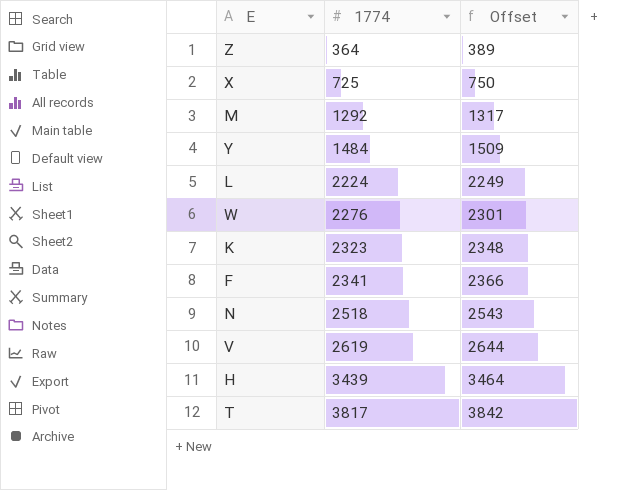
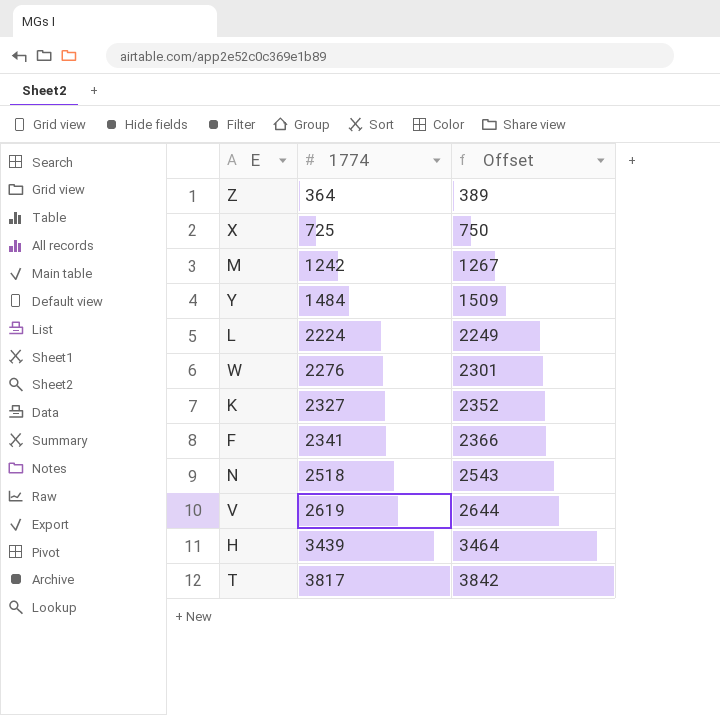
M | 1774: 1292 -> 1242
M | Offset: 1317 -> 1267
K | 1774: 2323 -> 2327
K | Offset: 2348 -> 2352

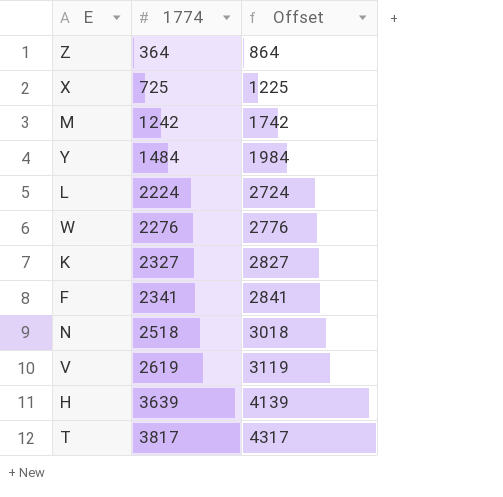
column Offset | formula: [1774] + 25 -> [1774] + 500
H | 1774: 3439 -> 3639

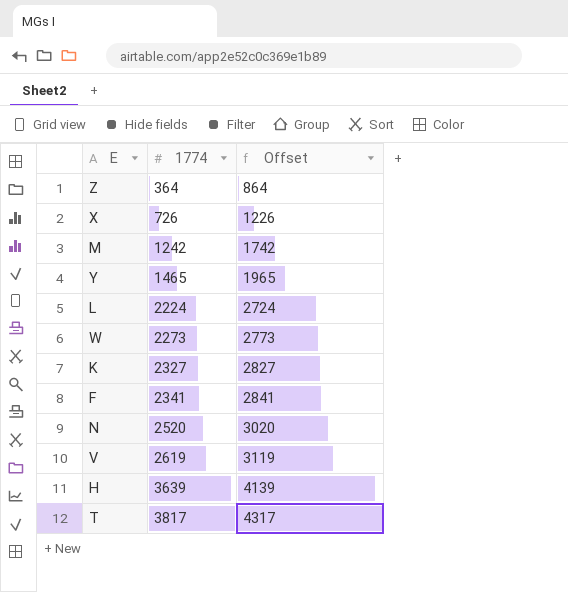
X | 1774: 725 -> 726
X | Offset: 1225 -> 1226
Y | 1774: 1484 -> 1465
Y | Offset: 1984 -> 1965
W | 1774: 2276 -> 2273
W | Offset: 2776 -> 2773
N | 1774: 2518 -> 2520
N | Offset: 3018 -> 3020

